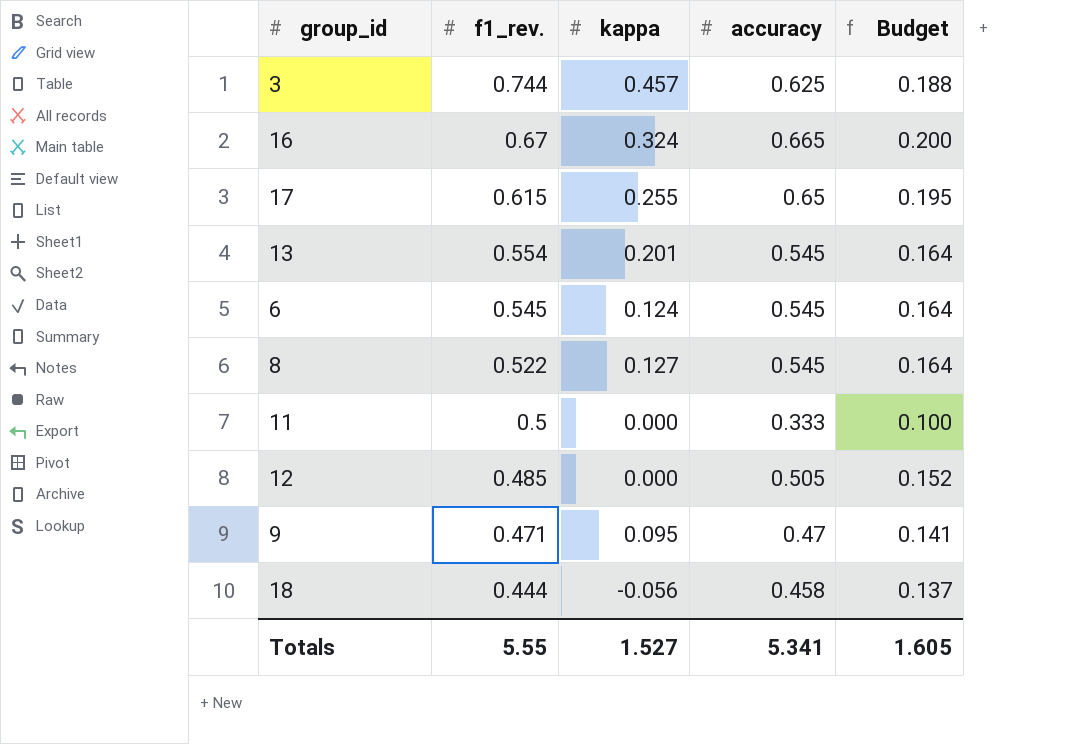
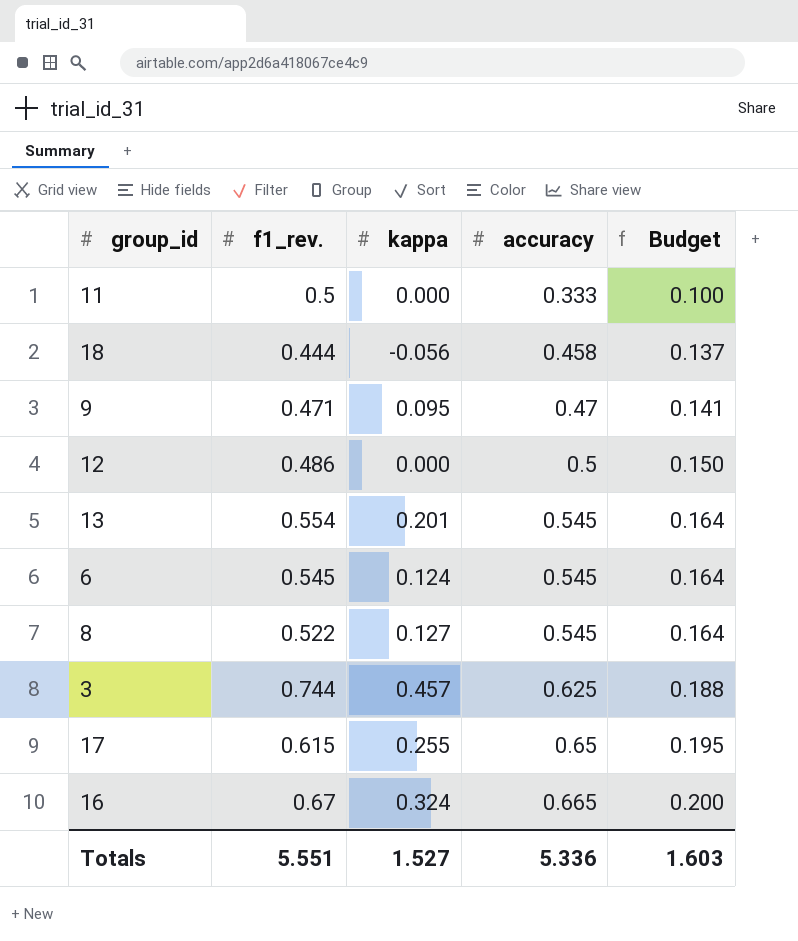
row order: f1_rev. descending -> accuracy ascending
12 | f1_rev.: 0.485 -> 0.486
12 | accuracy: 0.505 -> 0.5
12 | Budget: 0.152 -> 0.150
Totals | f1_rev.: 5.55 -> 5.551
Totals | accuracy: 5.341 -> 5.336
Totals | Budget: 1.605 -> 1.603

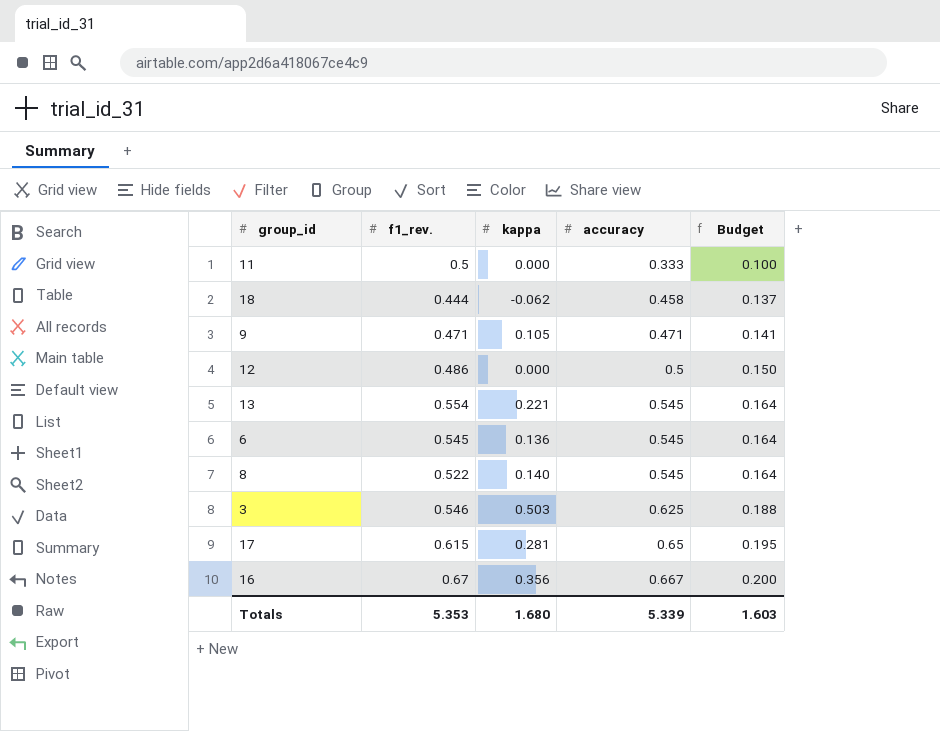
18 | kappa: -0.056 -> -0.062
9 | kappa: 0.095 -> 0.105
9 | accuracy: 0.47 -> 0.471
13 | kappa: 0.201 -> 0.221
6 | kappa: 0.124 -> 0.136
8 | kappa: 0.127 -> 0.140
3 | f1_rev.: 0.744 -> 0.546
3 | kappa: 0.457 -> 0.503
17 | kappa: 0.255 -> 0.281
16 | kappa: 0.324 -> 0.356
16 | accuracy: 0.665 -> 0.667
Totals | f1_rev.: 5.551 -> 5.353
Totals | kappa: 1.527 -> 1.680
Totals | accuracy: 5.336 -> 5.339

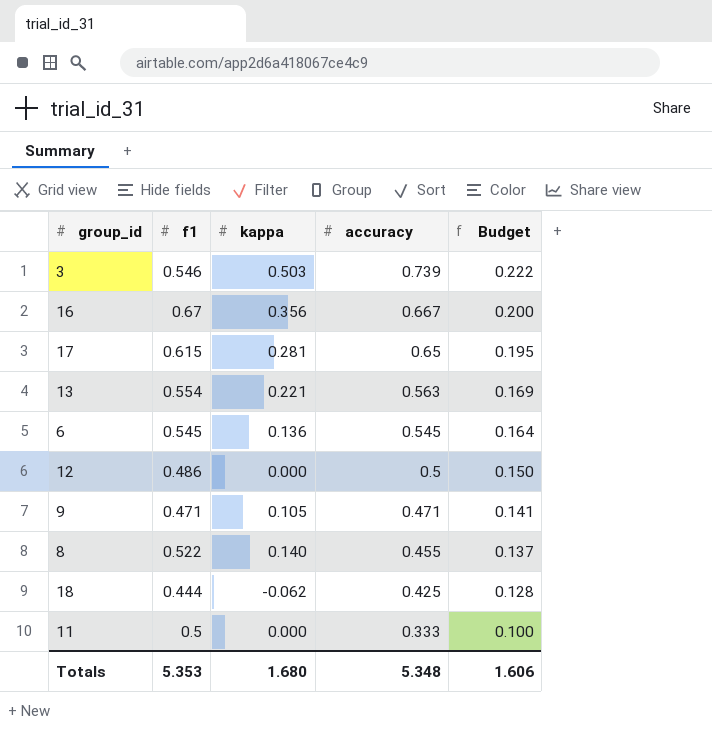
row order: accuracy ascending -> accuracy descending
column name: f1_rev. -> f1
3 | accuracy: 0.625 -> 0.739
3 | Budget: 0.188 -> 0.222
13 | accuracy: 0.545 -> 0.563
13 | Budget: 0.164 -> 0.169
8 | accuracy: 0.545 -> 0.455
8 | Budget: 0.164 -> 0.137
18 | accuracy: 0.458 -> 0.425
18 | Budget: 0.137 -> 0.128
Totals | accuracy: 5.339 -> 5.348
Totals | Budget: 1.603 -> 1.606

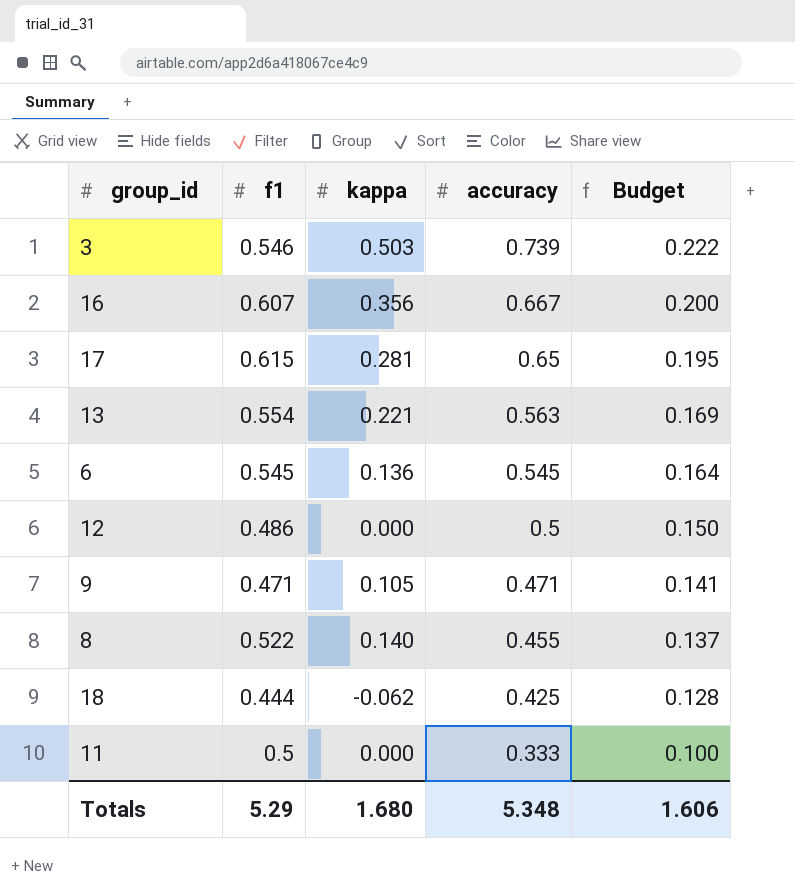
16 | f1: 0.67 -> 0.607
Totals | f1: 5.353 -> 5.29

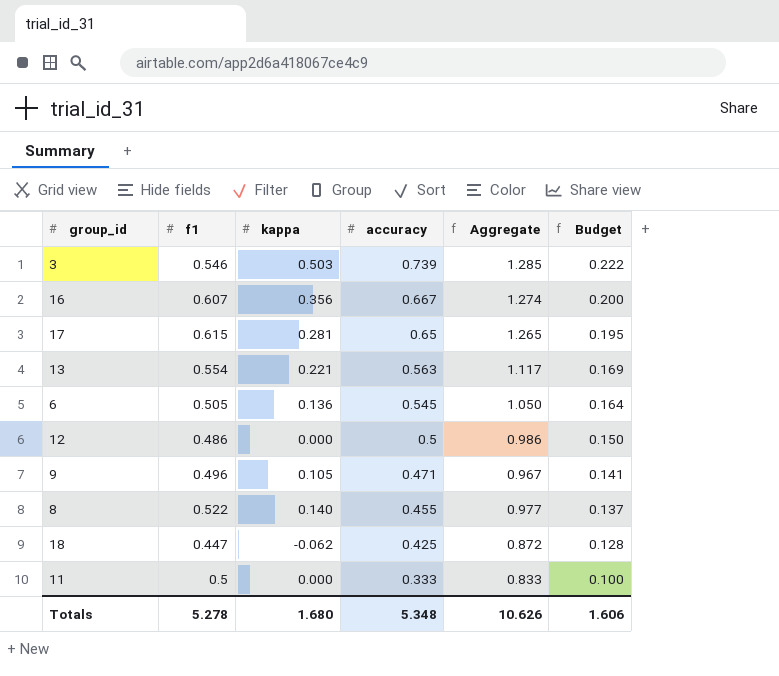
column Aggregate | formula: none -> [f1] + [accuracy]
6 | f1: 0.545 -> 0.505
9 | f1: 0.471 -> 0.496
18 | f1: 0.444 -> 0.447
Totals | f1: 5.29 -> 5.278

